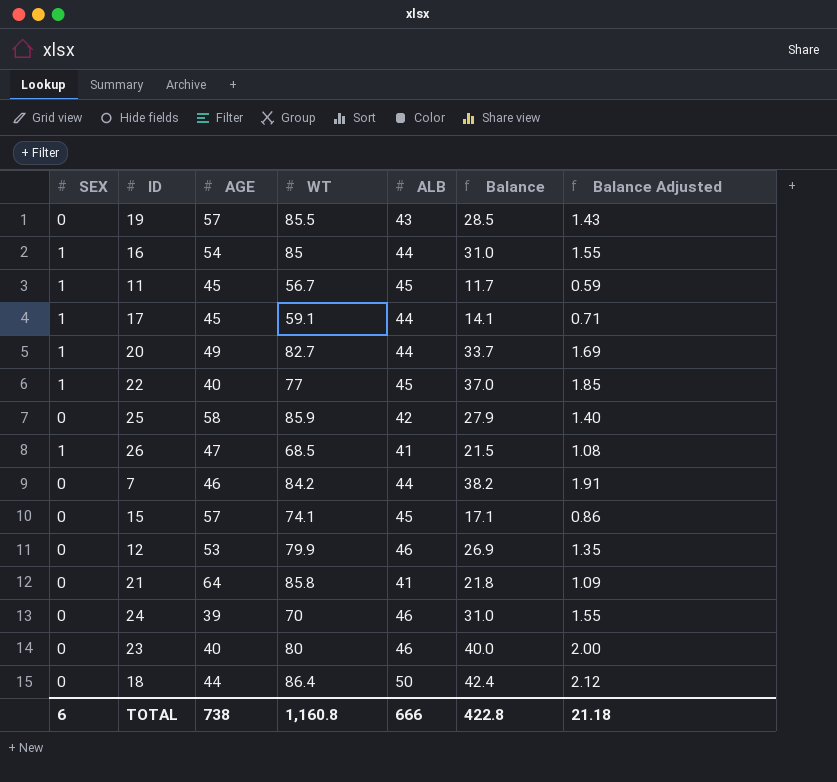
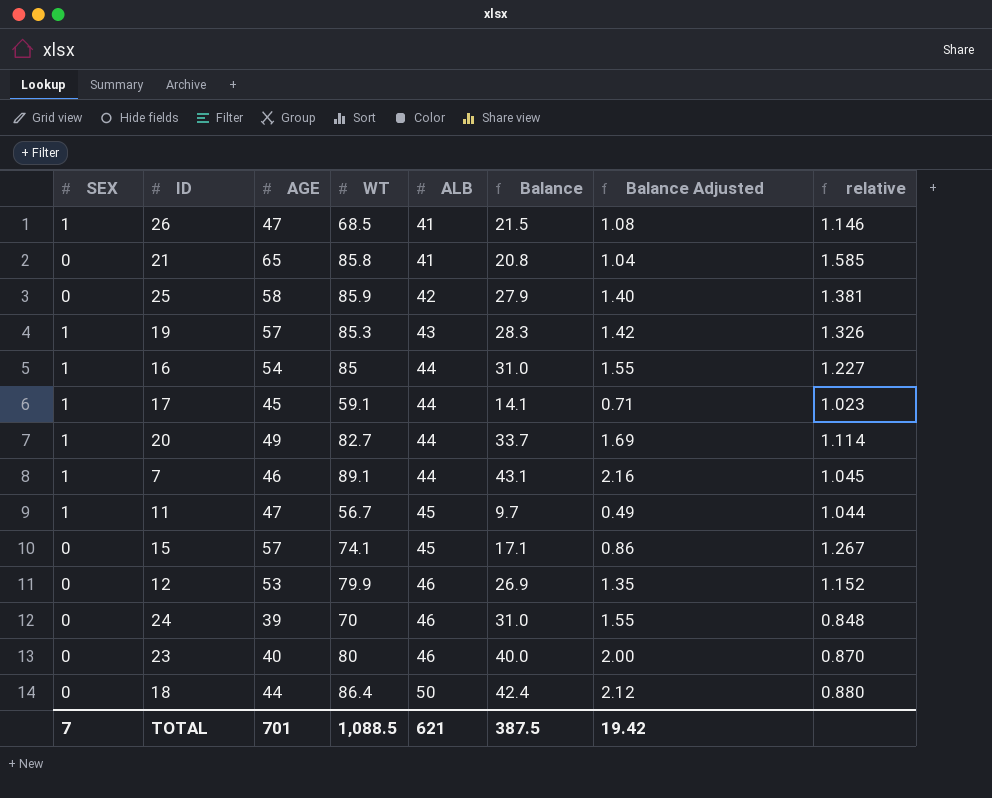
row order: none -> ALB ascending
column relative | formula: none -> [AGE] / [ALB]
row 22: 1 | 40 | 77 | 45 | 37.0 | 1.85 -> none
21 | AGE: 64 -> 65
21 | Balance: 21.8 -> 20.8
21 | Balance Adjusted: 1.09 -> 1.04
19 | SEX: 0 -> 1
19 | WT: 85.5 -> 85.3
19 | Balance: 28.5 -> 28.3
19 | Balance Adjusted: 1.43 -> 1.42
7 | SEX: 0 -> 1
7 | WT: 84.2 -> 89.1
7 | Balance: 38.2 -> 43.1
7 | Balance Adjusted: 1.91 -> 2.16
11 | AGE: 45 -> 47
11 | Balance: 11.7 -> 9.7
11 | Balance Adjusted: 0.59 -> 0.49
TOTAL | SEX: 6 -> 7
TOTAL | AGE: 738 -> 701
TOTAL | WT: 1,160.8 -> 1,088.5
TOTAL | ALB: 666 -> 621
TOTAL | Balance: 422.8 -> 387.5
TOTAL | Balance Adjusted: 21.18 -> 19.42

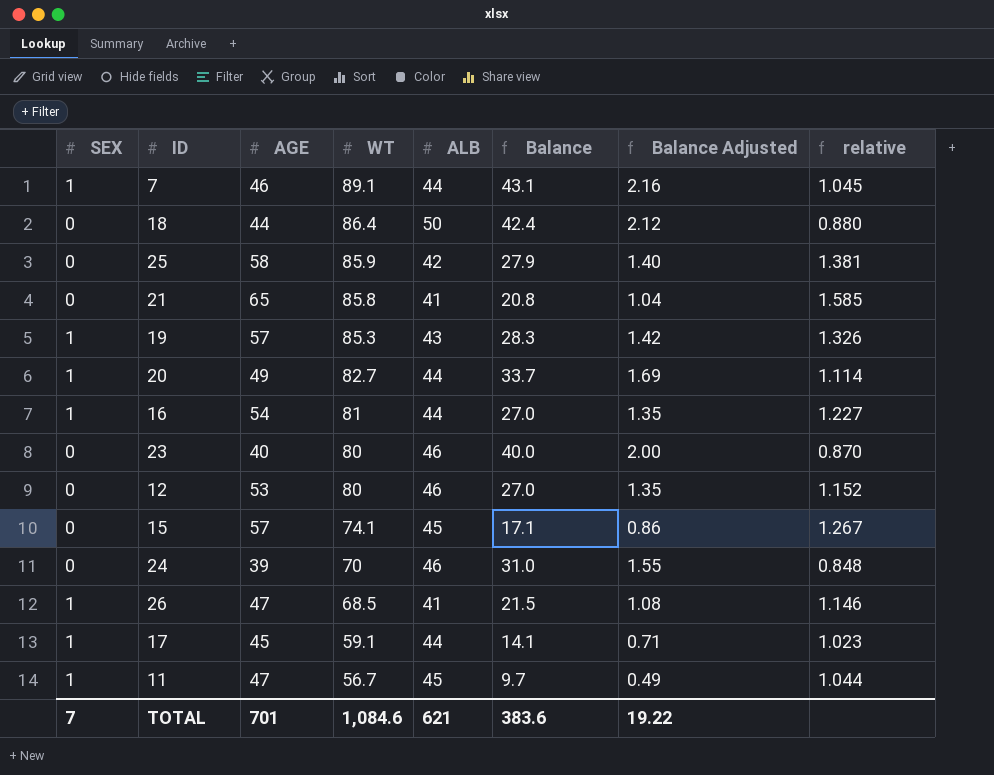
row order: ALB ascending -> WT descending
16 | WT: 85 -> 81
16 | Balance: 31.0 -> 27.0
16 | Balance Adjusted: 1.55 -> 1.35
12 | WT: 79.9 -> 80
12 | Balance: 26.9 -> 27.0
TOTAL | WT: 1,088.5 -> 1,084.6
TOTAL | Balance: 387.5 -> 383.6
TOTAL | Balance Adjusted: 19.42 -> 19.22

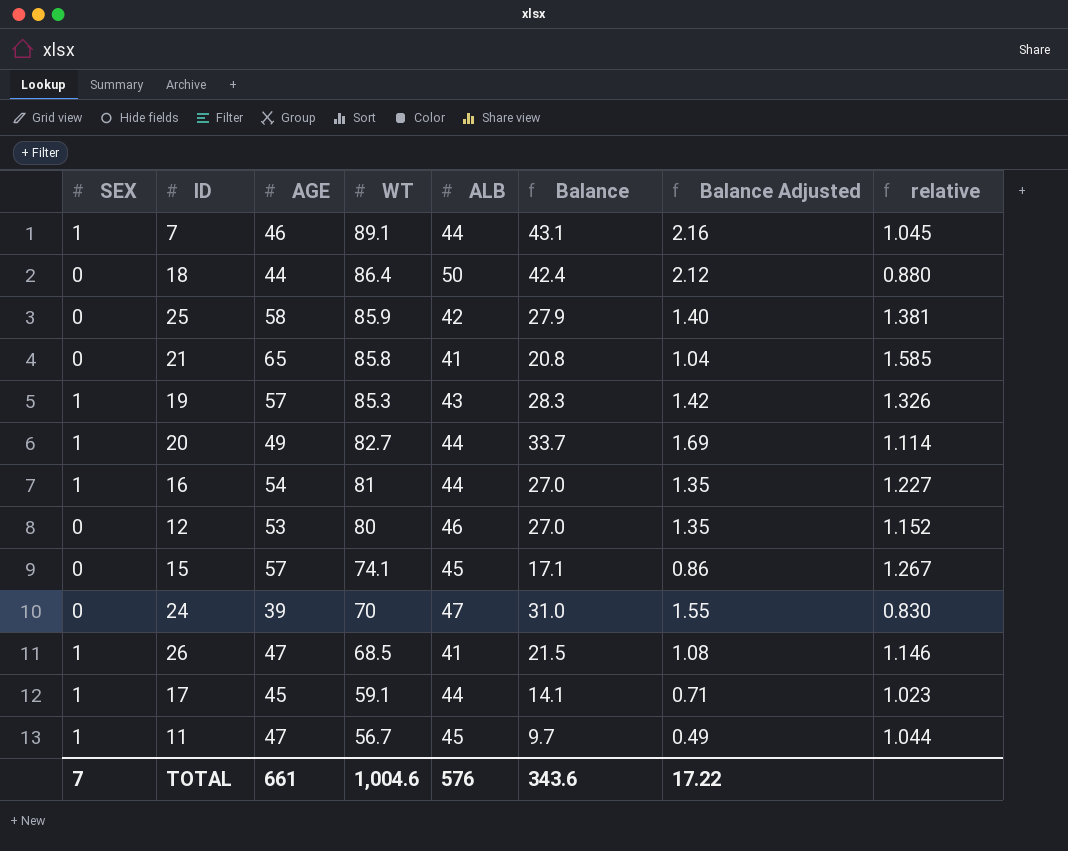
row 23: 0 | 40 | 80 | 46 | 40.0 | 2.00 | 0.870 -> none
24 | ALB: 46 -> 47
24 | relative: 0.848 -> 0.830
TOTAL | AGE: 701 -> 661
TOTAL | WT: 1,084.6 -> 1,004.6
TOTAL | ALB: 621 -> 576
TOTAL | Balance: 383.6 -> 343.6
TOTAL | Balance Adjusted: 19.22 -> 17.22

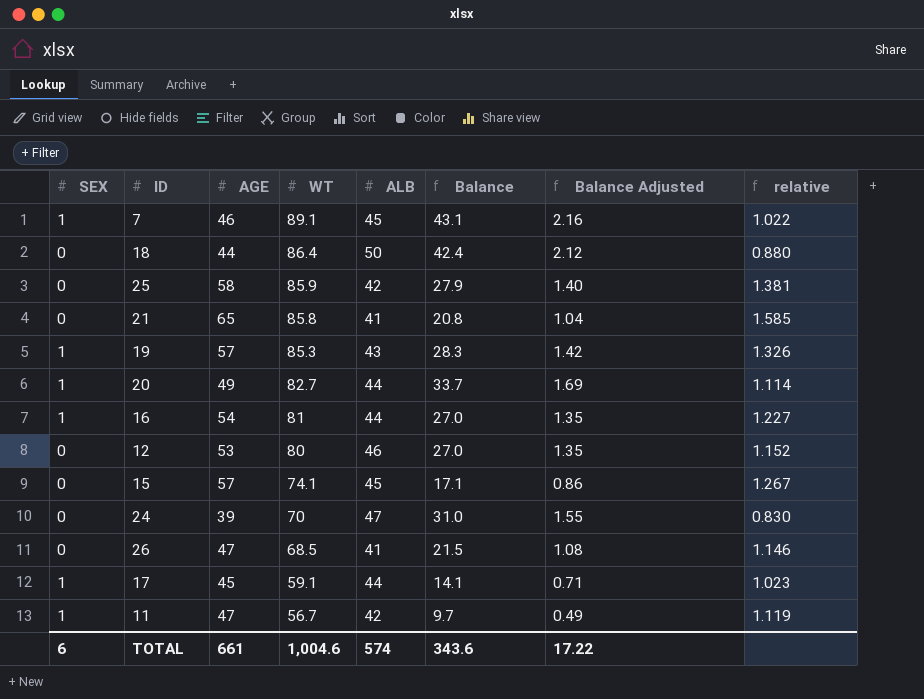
7 | ALB: 44 -> 45
7 | relative: 1.045 -> 1.022
26 | SEX: 1 -> 0
11 | ALB: 45 -> 42
11 | relative: 1.044 -> 1.119
TOTAL | SEX: 7 -> 6
TOTAL | ALB: 576 -> 574

